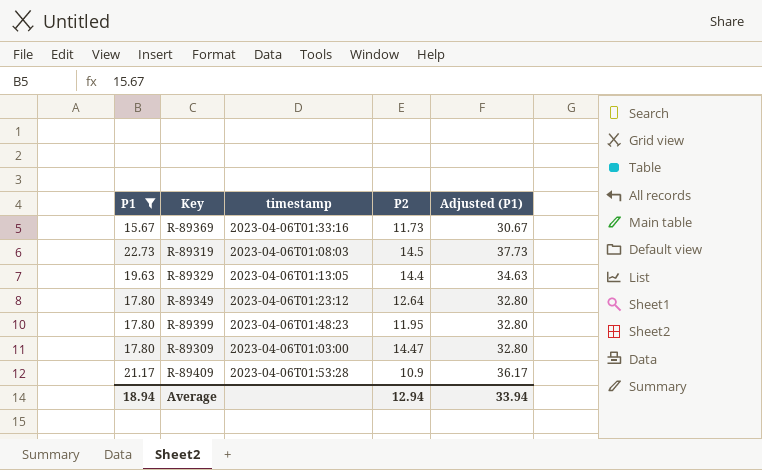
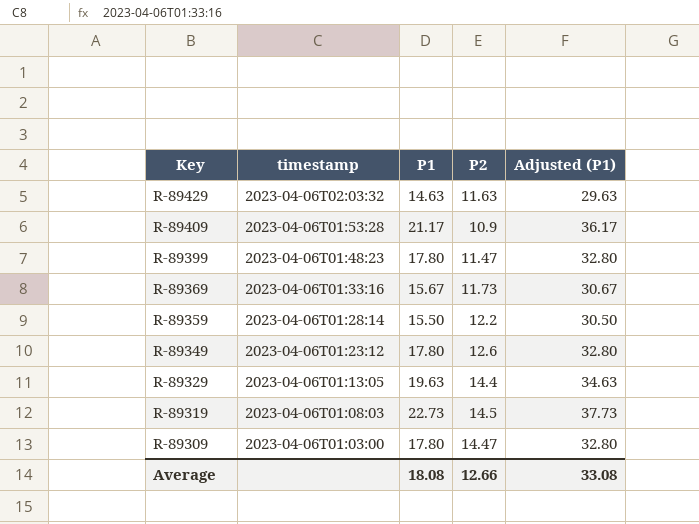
filter: P1 >= 15.67 -> none
row order: none -> Key descending
column P1 | position: 1 -> 3
R-89399 | P2: 11.95 -> 11.47
R-89349 | P2: 12.64 -> 12.6
Average | P1: 18.94 -> 18.08
Average | P2: 12.94 -> 12.66
Average | Adjusted (P1): 33.94 -> 33.08

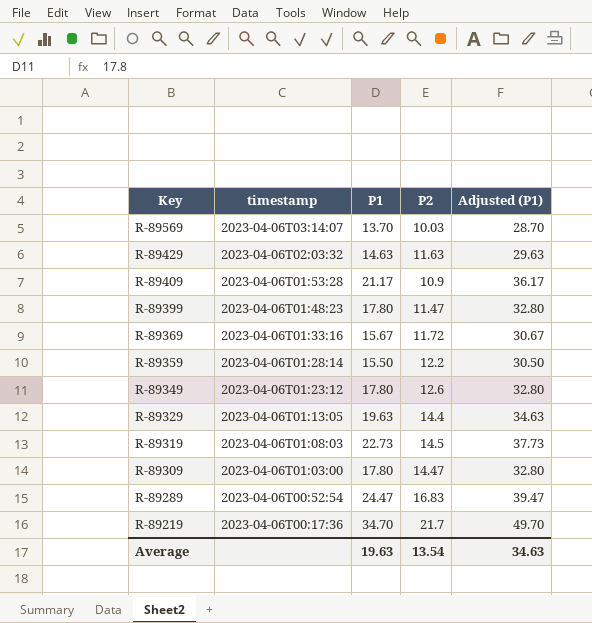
row R-89569: none -> 2023-04-06T03:14:07 | 13.70 | 10.03 | 28.70
R-89369 | P2: 11.73 -> 11.72
row R-89289: none -> 2023-04-06T00:52:54 | 24.47 | 16.83 | 39.47
row R-89219: none -> 2023-04-06T00:17:36 | 34.70 | 21.7 | 49.70
Average | P1: 18.08 -> 19.63
Average | P2: 12.66 -> 13.54
Average | Adjusted (P1): 33.08 -> 34.63

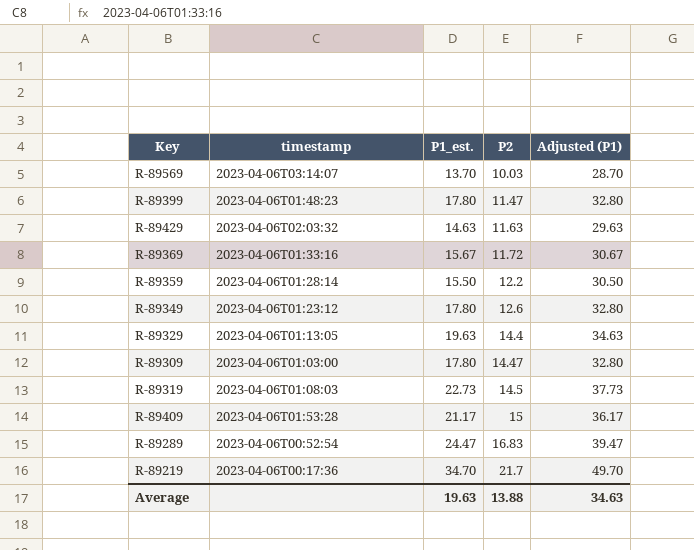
row order: Key descending -> P2 ascending
column name: P1 -> P1_est.
R-89409 | P2: 10.9 -> 15
Average | P2: 13.54 -> 13.88

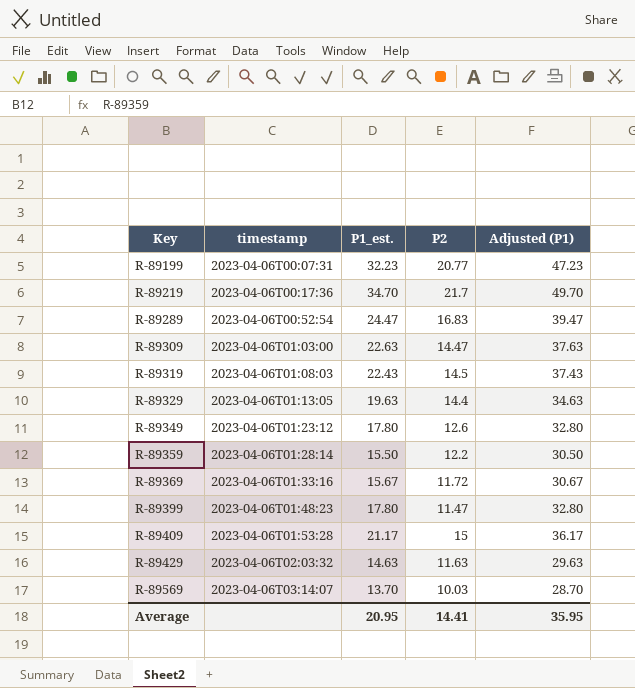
row order: P2 ascending -> Key ascending
row R-89199: none -> 2023-04-06T00:07:31 | 32.23 | 20.77 | 47.23
R-89309 | P1_est.: 17.80 -> 22.63
R-89309 | Adjusted (P1): 32.80 -> 37.63
R-89319 | P1_est.: 22.73 -> 22.43
R-89319 | Adjusted (P1): 37.73 -> 37.43
Average | P1_est.: 19.63 -> 20.95
Average | P2: 13.88 -> 14.41
Average | Adjusted (P1): 34.63 -> 35.95

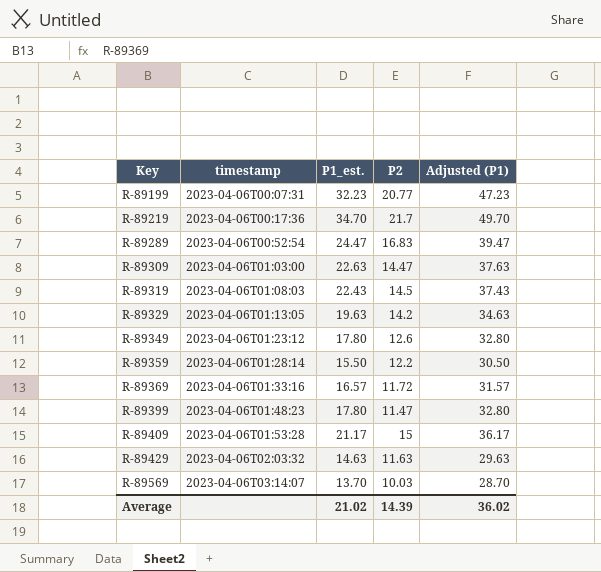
R-89329 | P2: 14.4 -> 14.2
R-89369 | P1_est.: 15.67 -> 16.57
R-89369 | Adjusted (P1): 30.67 -> 31.57
Average | P1_est.: 20.95 -> 21.02
Average | P2: 14.41 -> 14.39
Average | Adjusted (P1): 35.95 -> 36.02

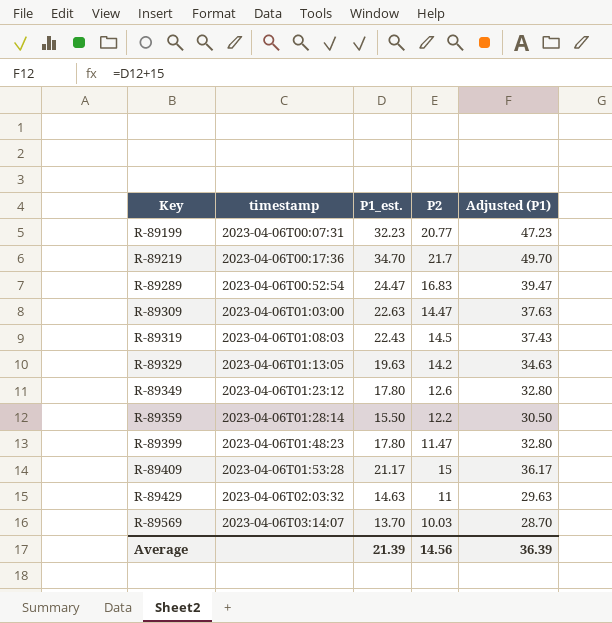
row R-89369: 2023-04-06T01:33:16 | 16.57 | 11.72 | 31.57 -> none
R-89429 | P2: 11.63 -> 11
Average | P1_est.: 21.02 -> 21.39
Average | P2: 14.39 -> 14.56
Average | Adjusted (P1): 36.02 -> 36.39

